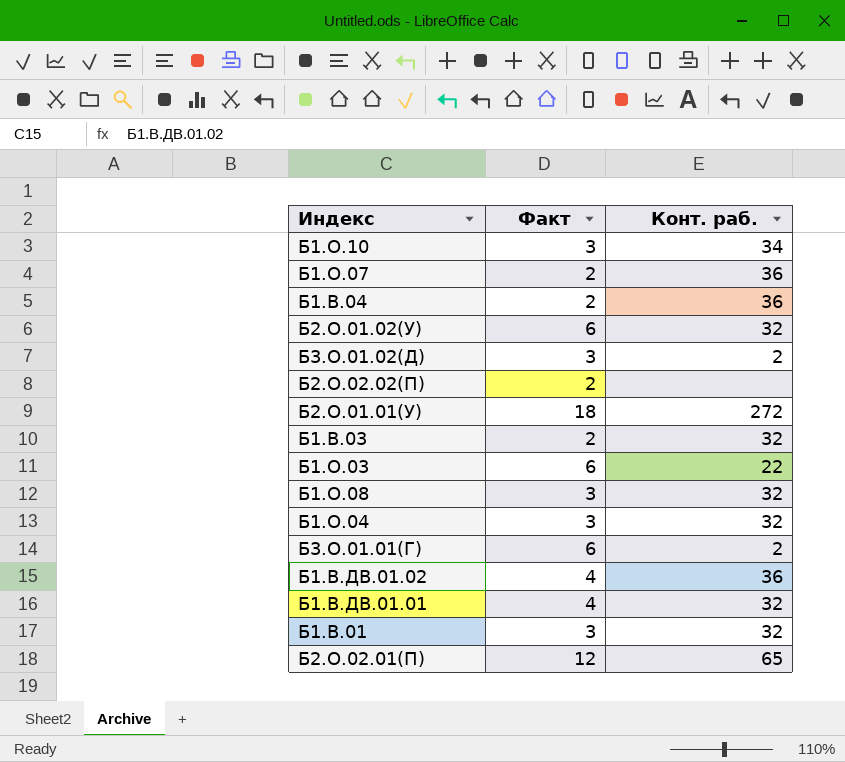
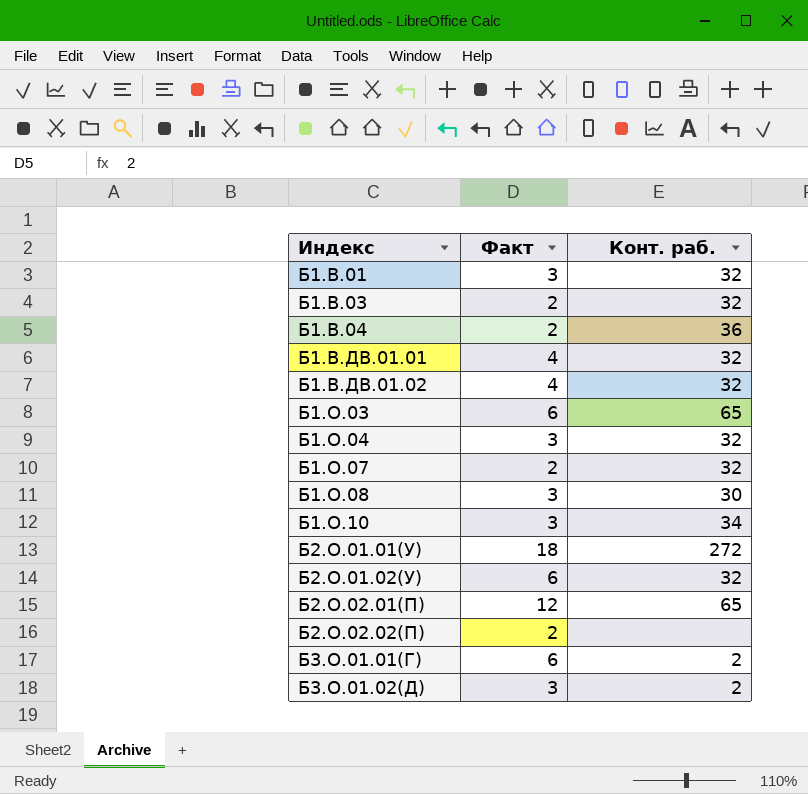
row order: none -> Индекс ascending
Б1.В.ДВ.01.02 | Конт. раб.: 36 -> 32
Б1.О.03 | Конт. раб.: 22 -> 65
Б1.О.07 | Конт. раб.: 36 -> 32
Б1.О.08 | Конт. раб.: 32 -> 30

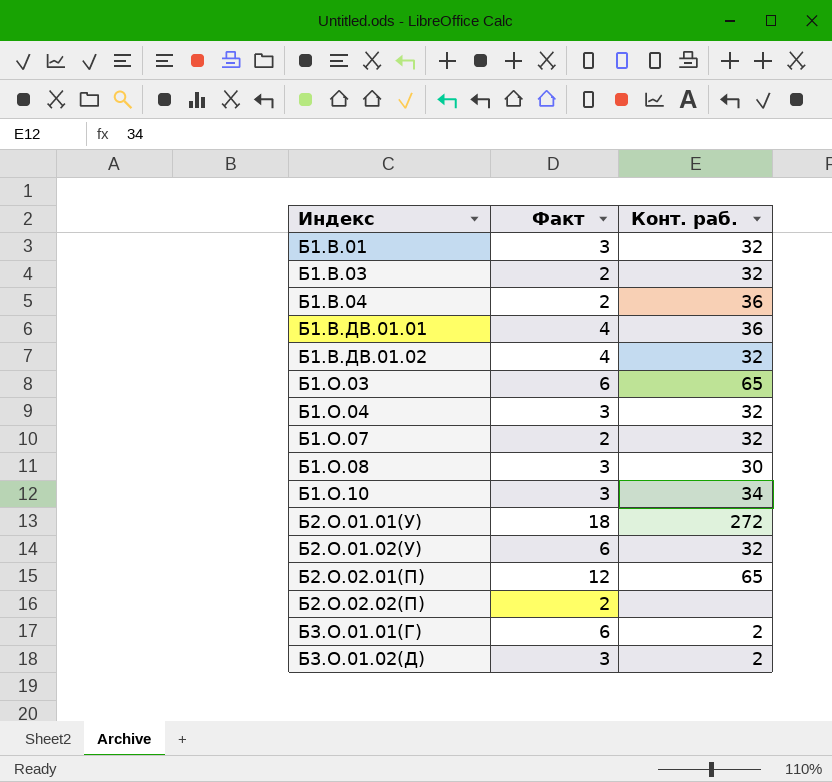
Б1.В.ДВ.01.01 | Конт. раб.: 32 -> 36

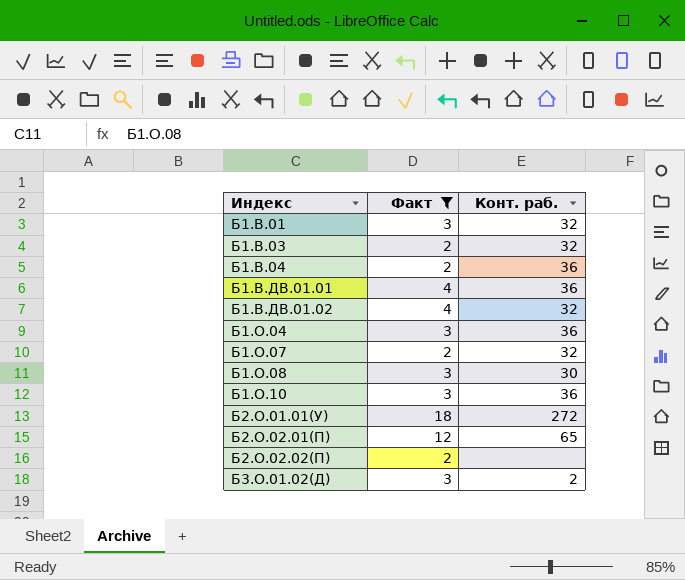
filter: none -> Факт != 6
Б1.О.04 | Конт. раб.: 32 -> 36
Б1.О.10 | Конт. раб.: 34 -> 36

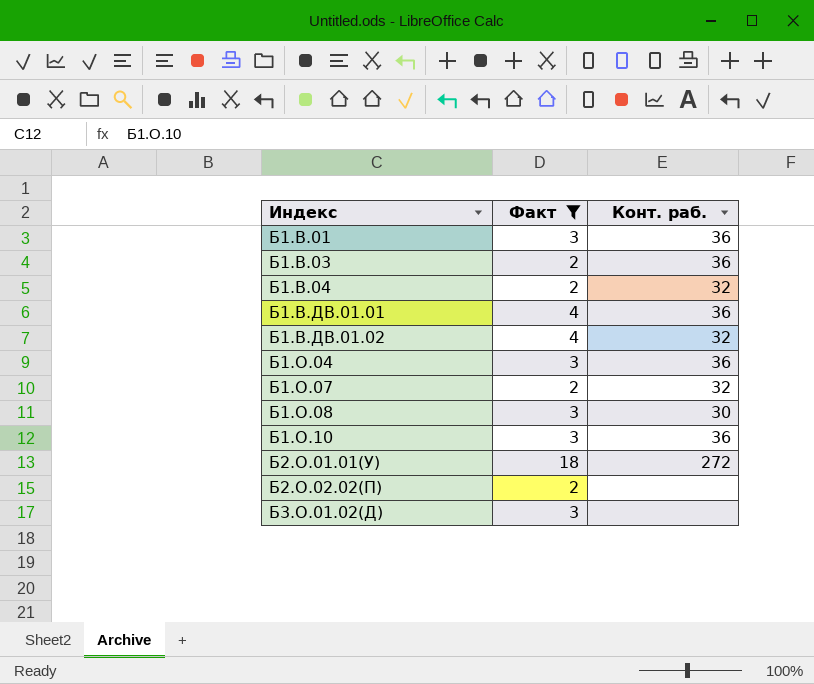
row Б2.О.02.01(П): 12 | 65 -> none
Б1.В.01 | Конт. раб.: 32 -> 36
Б1.В.03 | Конт. раб.: 32 -> 36
Б1.В.04 | Конт. раб.: 36 -> 32
Б3.О.01.02(Д) | Конт. раб.: 2 -> none

